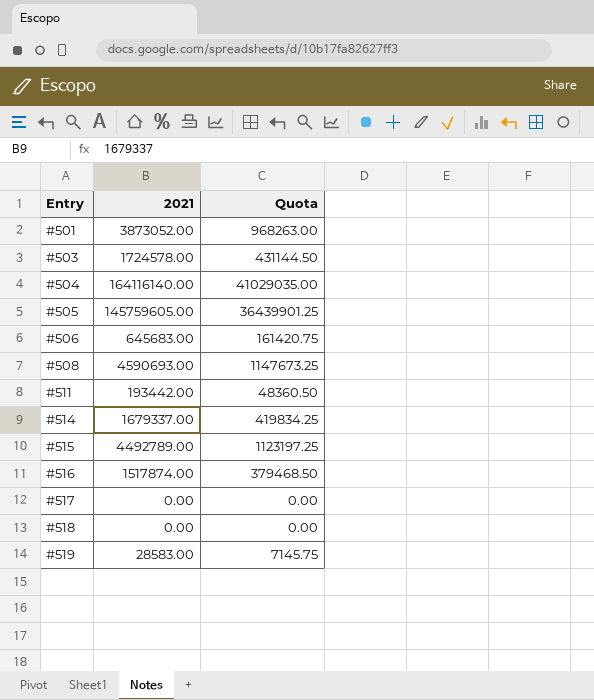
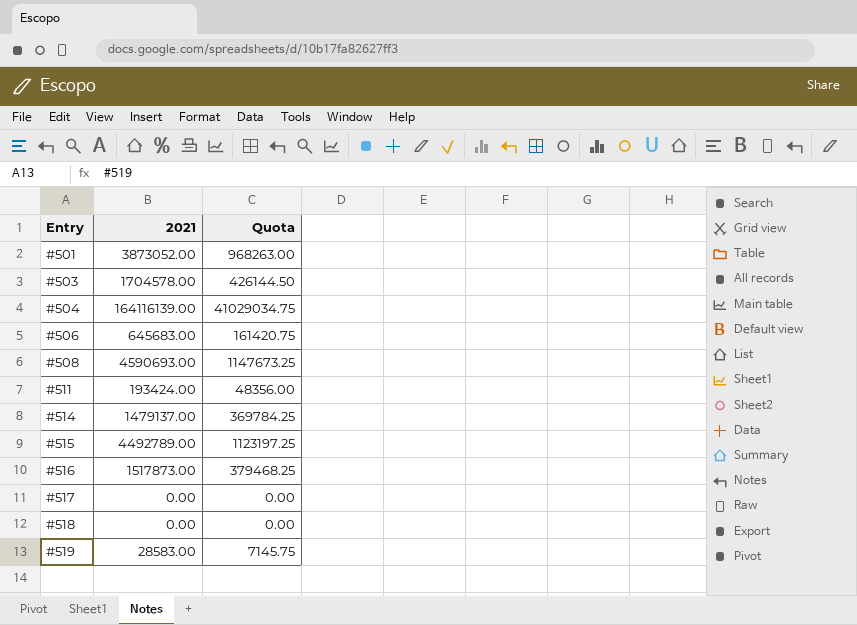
row #505: 145759605.00 | 36439901.25 -> none
#503 | 2021: 1724578.00 -> 1704578.00
#503 | Quota: 431144.50 -> 426144.50
#504 | 2021: 164116140.00 -> 164116139.00
#504 | Quota: 41029035.00 -> 41029034.75
#511 | 2021: 193442.00 -> 193424.00
#511 | Quota: 48360.50 -> 48356.00
#514 | 2021: 1679337.00 -> 1479137.00
#514 | Quota: 419834.25 -> 369784.25
#516 | 2021: 1517874.00 -> 1517873.00
#516 | Quota: 379468.50 -> 379468.25

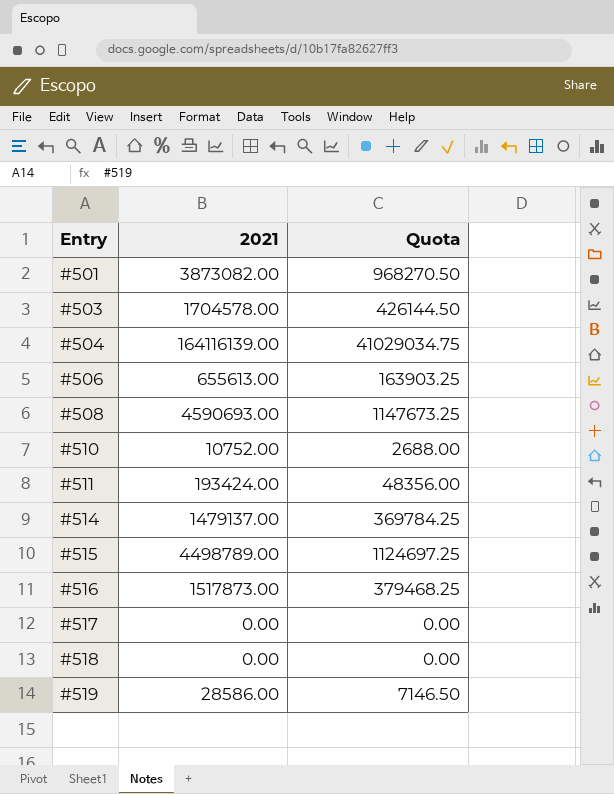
#501 | 2021: 3873052.00 -> 3873082.00
#501 | Quota: 968263.00 -> 968270.50
#506 | 2021: 645683.00 -> 655613.00
#506 | Quota: 161420.75 -> 163903.25
row #510: none -> 10752.00 | 2688.00
#515 | 2021: 4492789.00 -> 4498789.00
#515 | Quota: 1123197.25 -> 1124697.25
#519 | 2021: 28583.00 -> 28586.00
#519 | Quota: 7145.75 -> 7146.50

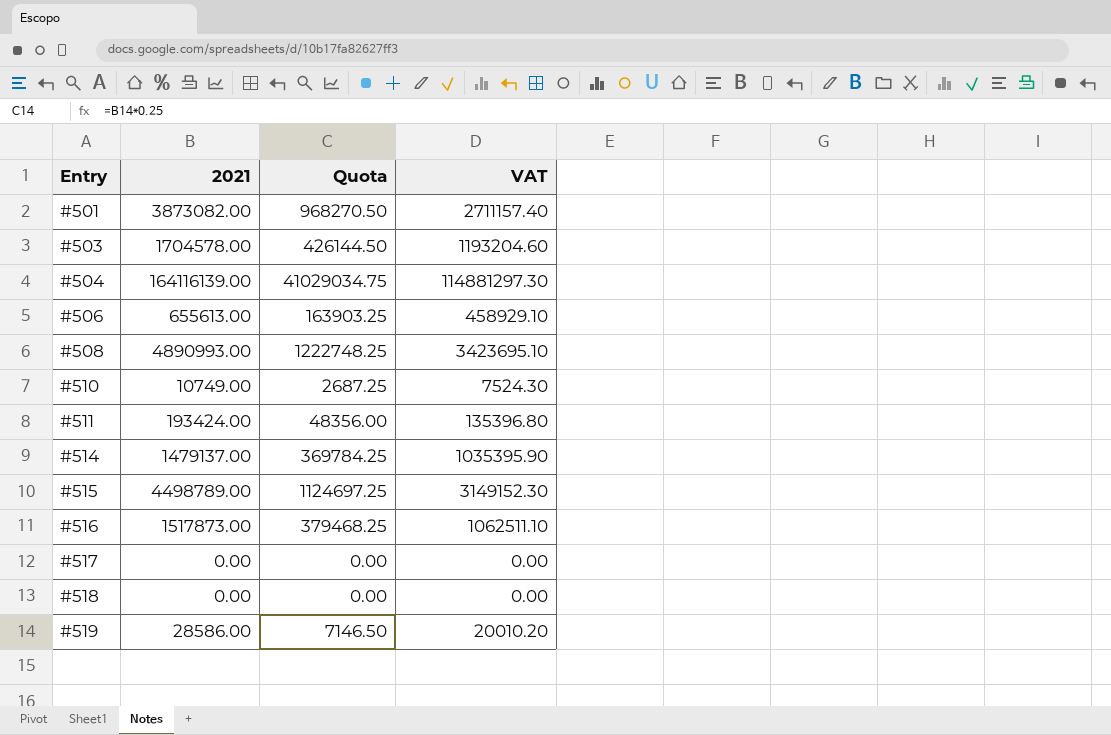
column VAT | formula: none -> [2021] * 0.7
#508 | 2021: 4590693.00 -> 4890993.00
#508 | Quota: 1147673.25 -> 1222748.25
#510 | 2021: 10752.00 -> 10749.00
#510 | Quota: 2688.00 -> 2687.25

